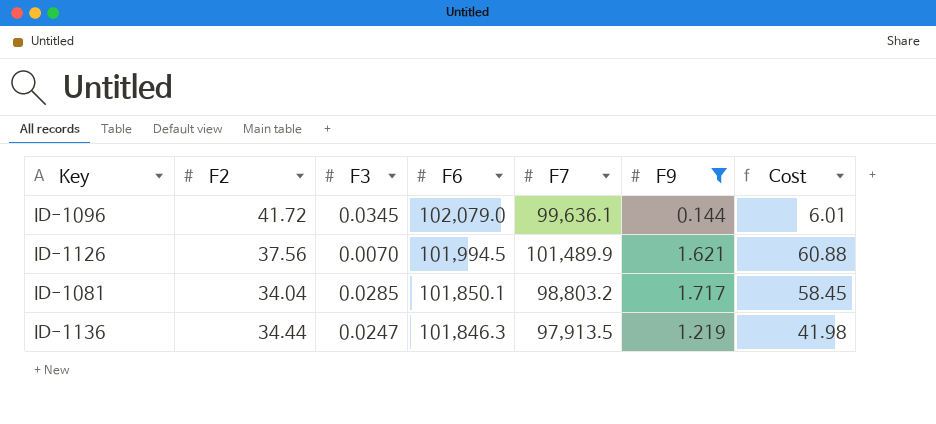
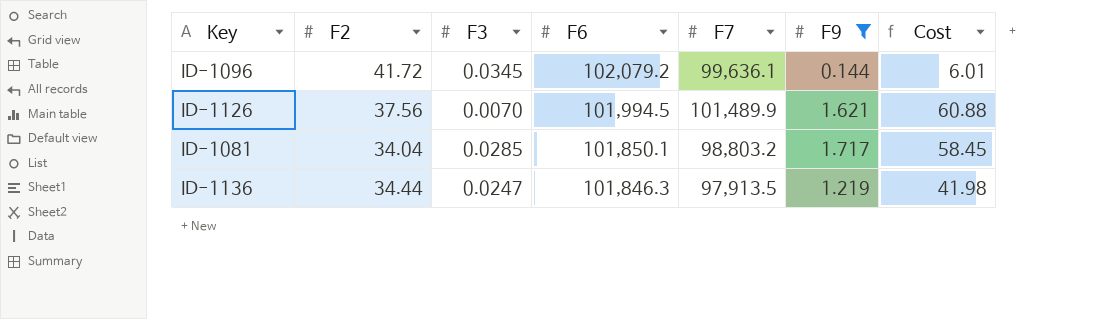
ID-1096 | F6: 102,079.0 -> 102,079.2

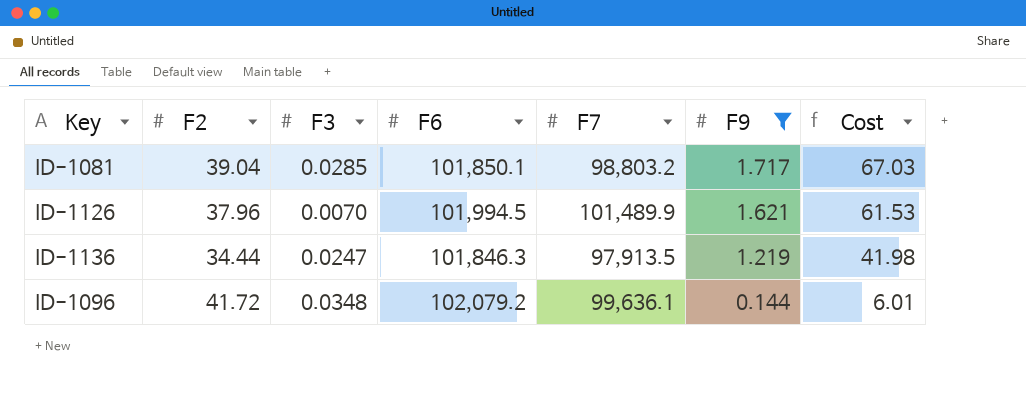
row order: F6 descending -> F9 descending
ID-1081 | F2: 34.04 -> 39.04
ID-1081 | Cost: 58.45 -> 67.03
ID-1126 | F2: 37.56 -> 37.96
ID-1126 | Cost: 60.88 -> 61.53
ID-1096 | F3: 0.0345 -> 0.0348

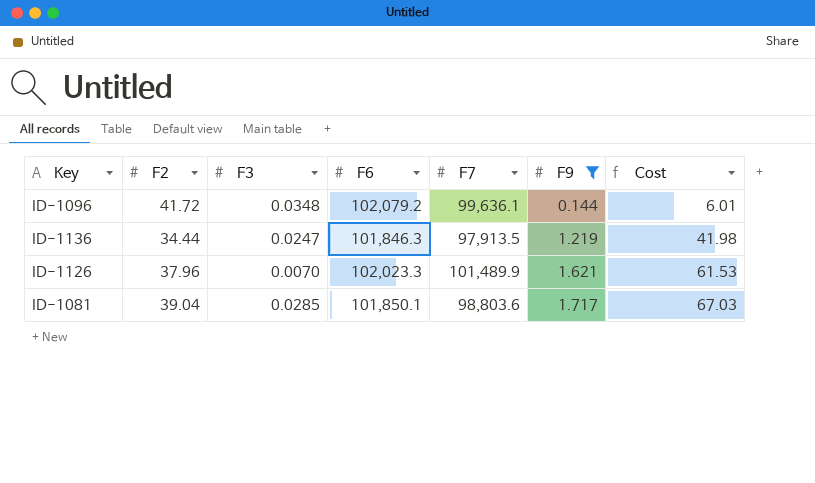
row order: F9 descending -> F9 ascending
ID-1126 | F6: 101,994.5 -> 102,023.3
ID-1081 | F7: 98,803.2 -> 98,803.6

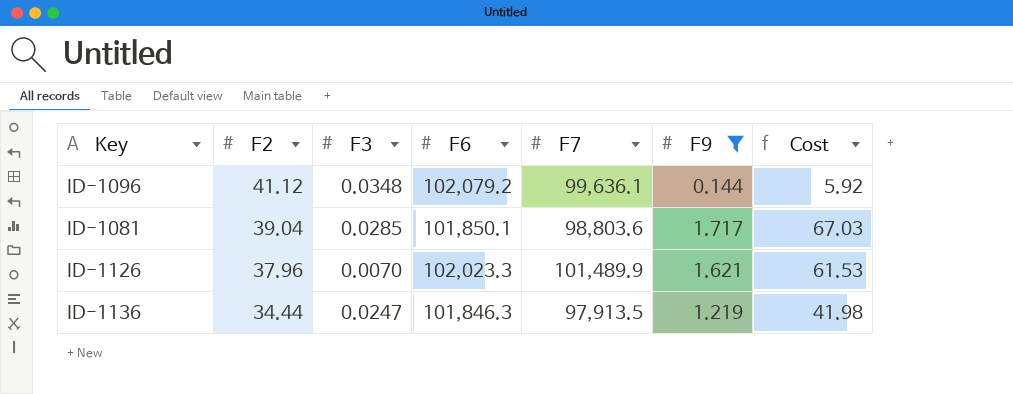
row order: F9 ascending -> F2 descending
ID-1096 | F2: 41.72 -> 41.12
ID-1096 | Cost: 6.01 -> 5.92

